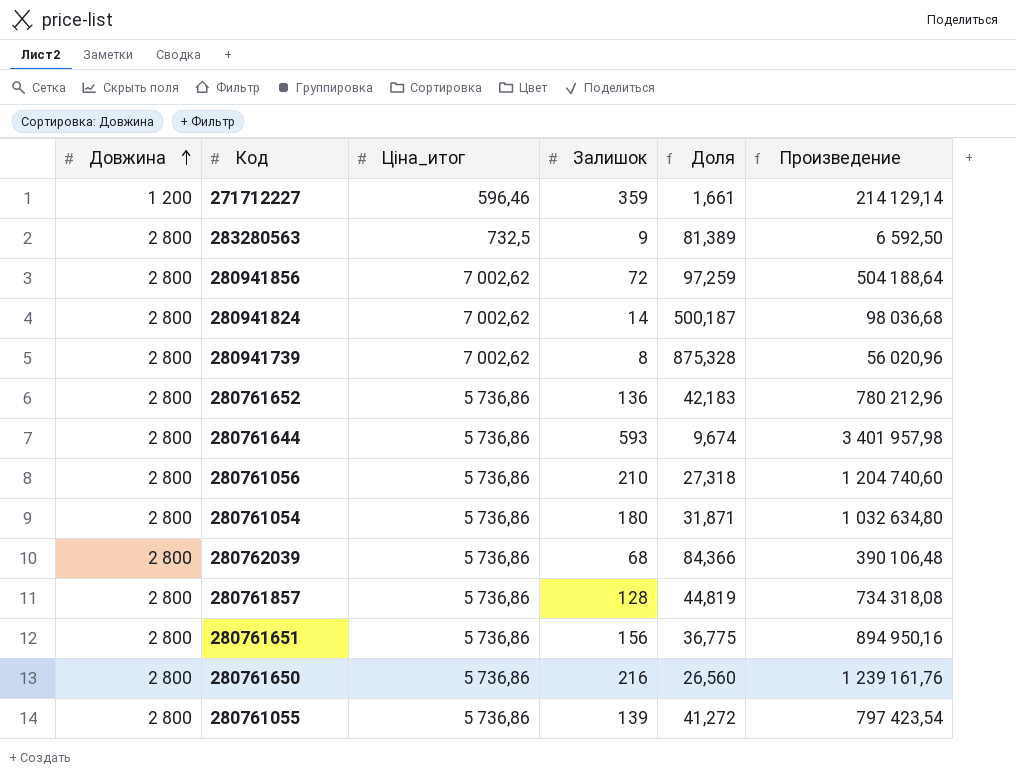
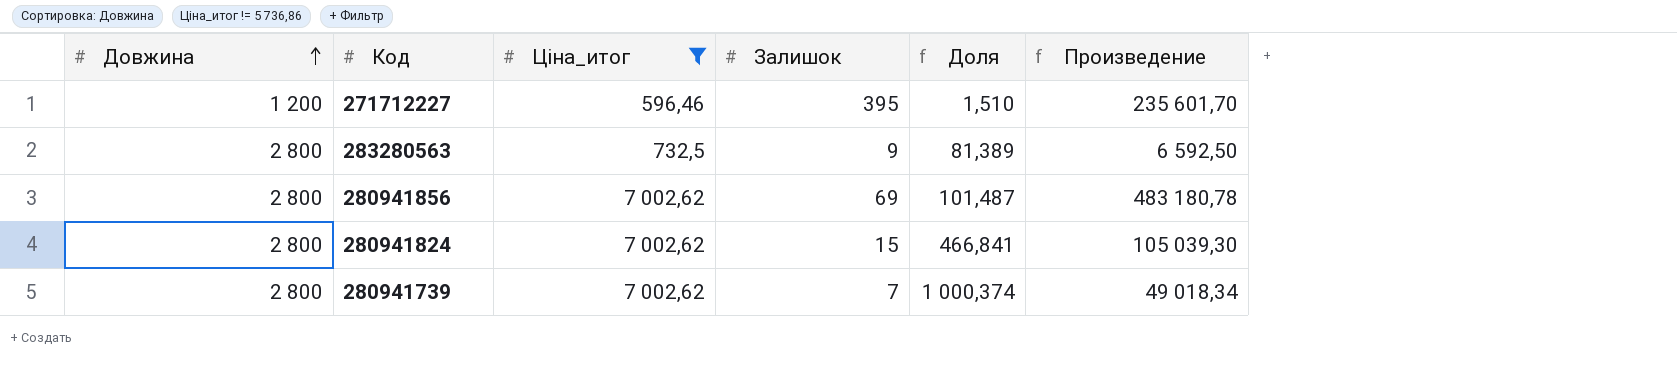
filter: none -> Ціна_итог != 5 736,86
271712227 | Залишок: 359 -> 395
271712227 | Доля: 1,661 -> 1,510
271712227 | Произведение: 214 129,14 -> 235 601,70
280941856 | Залишок: 72 -> 69
280941856 | Доля: 97,259 -> 101,487
280941856 | Произведение: 504 188,64 -> 483 180,78
280941824 | Залишок: 14 -> 15
280941824 | Доля: 500,187 -> 466,841
280941824 | Произведение: 98 036,68 -> 105 039,30
280941739 | Залишок: 8 -> 7
280941739 | Доля: 875,328 -> 1 000,374
280941739 | Произведение: 56 020,96 -> 49 018,34

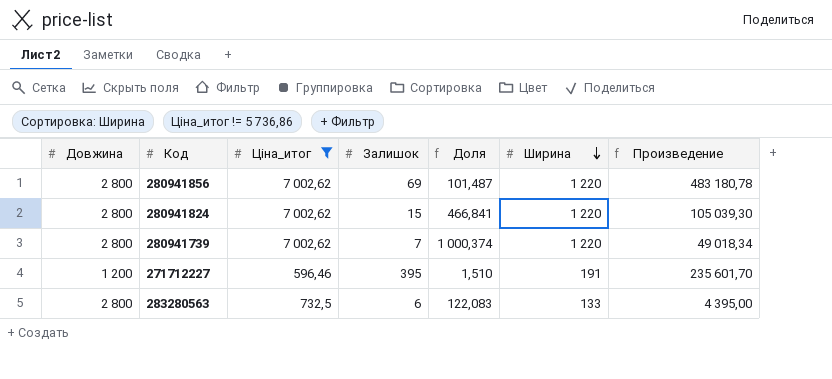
row order: Довжина ascending -> Ширина descending
column Ширина | position: none -> 6
283280563 | Залишок: 9 -> 6
283280563 | Доля: 81,389 -> 122,083
283280563 | Произведение: 6 592,50 -> 4 395,00

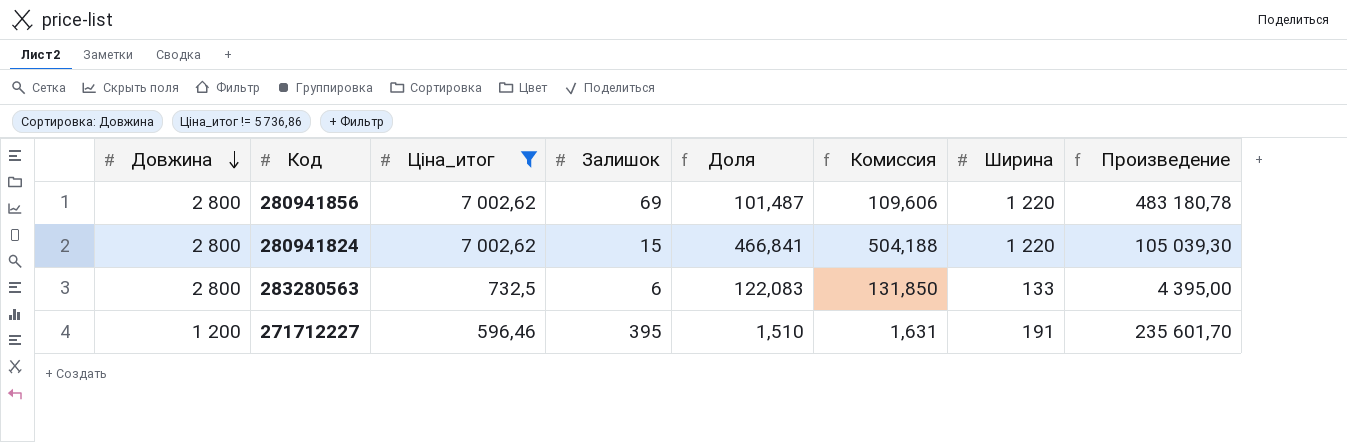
row order: Ширина descending -> Довжина descending
column Комиссия | formula: none -> [Доля] * 1,08
row 280941739: 2 800 | 7 002,62 | 7 | 1 000,374 | 1 220 | 49 018,34 -> none

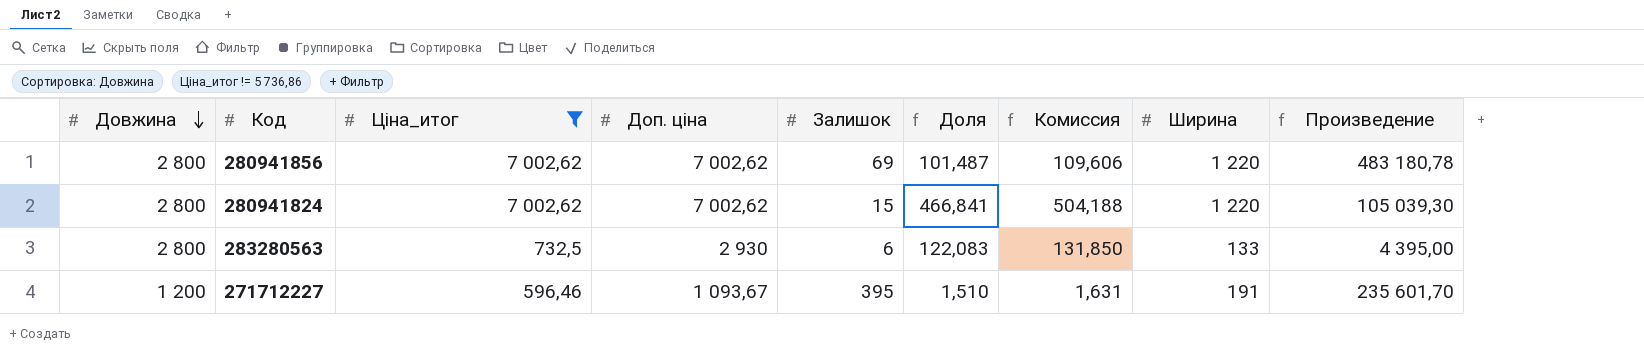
column Доп. ціна | position: none -> 4

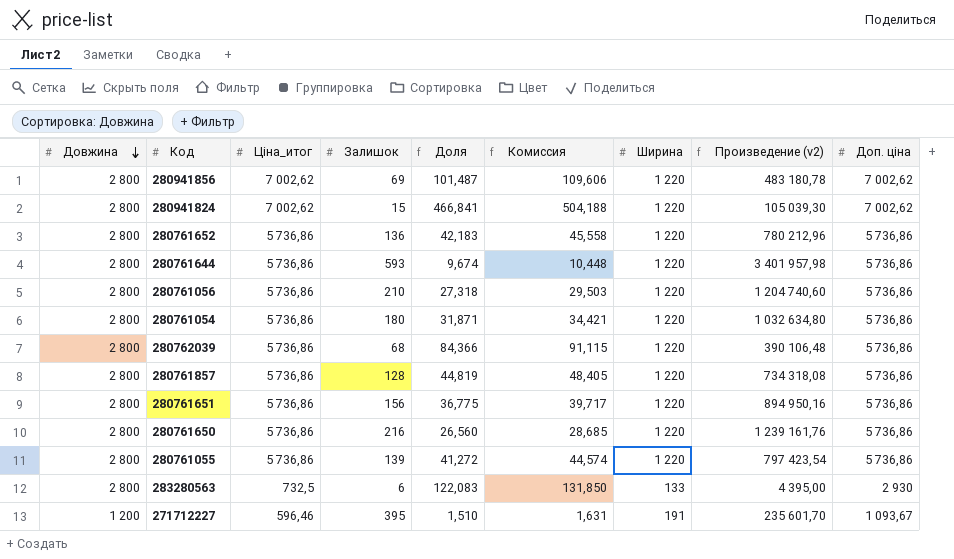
filter: Ціна_итог != 5 736,86 -> none
column name: Произведение -> Произведение (v2)
column Доп. ціна | position: 4 -> 9

